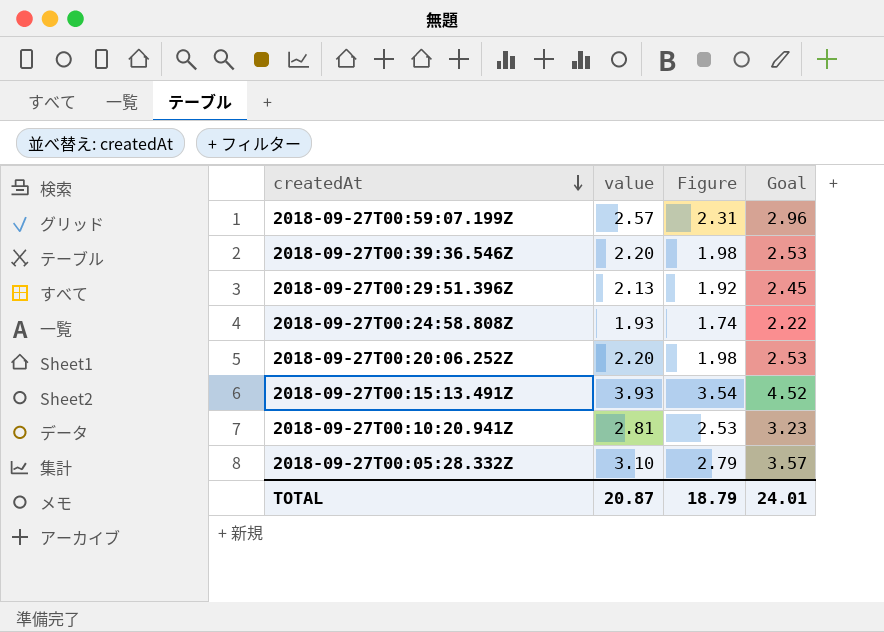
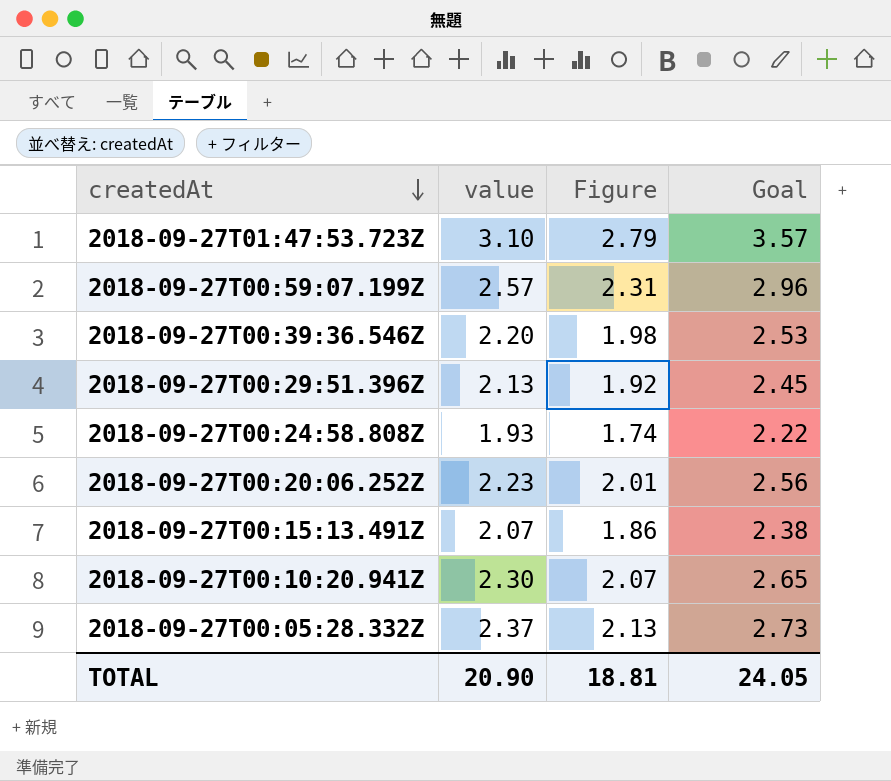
row 2018-09-27T01:47:53.723Z: none -> 3.10 | 2.79 | 3.57
2018-09-27T00:20:06.252Z | value: 2.20 -> 2.23
2018-09-27T00:20:06.252Z | Figure: 1.98 -> 2.01
2018-09-27T00:20:06.252Z | Goal: 2.53 -> 2.56
2018-09-27T00:15:13.491Z | value: 3.93 -> 2.07
2018-09-27T00:15:13.491Z | Figure: 3.54 -> 1.86
2018-09-27T00:15:13.491Z | Goal: 4.52 -> 2.38
2018-09-27T00:10:20.941Z | value: 2.81 -> 2.30
2018-09-27T00:10:20.941Z | Figure: 2.53 -> 2.07
2018-09-27T00:10:20.941Z | Goal: 3.23 -> 2.65
2018-09-27T00:05:28.332Z | value: 3.10 -> 2.37
2018-09-27T00:05:28.332Z | Figure: 2.79 -> 2.13
2018-09-27T00:05:28.332Z | Goal: 3.57 -> 2.73
TOTAL | value: 20.87 -> 20.90
TOTAL | Figure: 18.79 -> 18.81
TOTAL | Goal: 24.01 -> 24.05

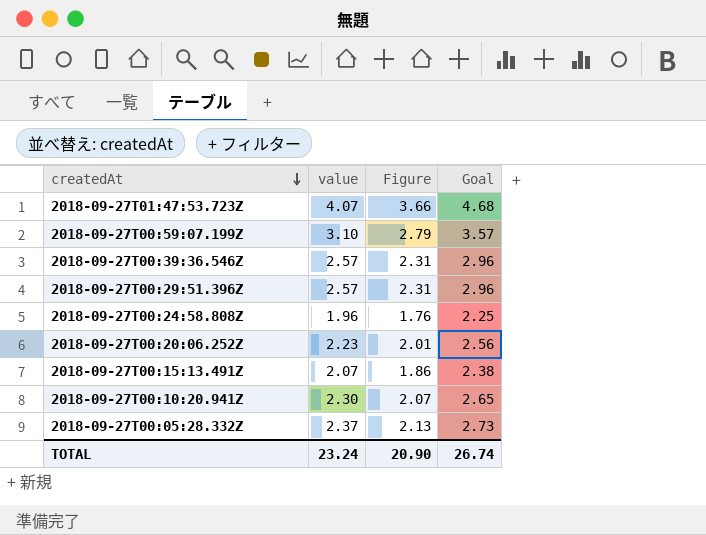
2018-09-27T01:47:53.723Z | value: 3.10 -> 4.07
2018-09-27T01:47:53.723Z | Figure: 2.79 -> 3.66
2018-09-27T01:47:53.723Z | Goal: 3.57 -> 4.68
2018-09-27T00:59:07.199Z | value: 2.57 -> 3.10
2018-09-27T00:59:07.199Z | Figure: 2.31 -> 2.79
2018-09-27T00:59:07.199Z | Goal: 2.96 -> 3.57
2018-09-27T00:39:36.546Z | value: 2.20 -> 2.57
2018-09-27T00:39:36.546Z | Figure: 1.98 -> 2.31
2018-09-27T00:39:36.546Z | Goal: 2.53 -> 2.96
2018-09-27T00:29:51.396Z | value: 2.13 -> 2.57
2018-09-27T00:29:51.396Z | Figure: 1.92 -> 2.31
2018-09-27T00:29:51.396Z | Goal: 2.45 -> 2.96
2018-09-27T00:24:58.808Z | value: 1.93 -> 1.96
2018-09-27T00:24:58.808Z | Figure: 1.74 -> 1.76
2018-09-27T00:24:58.808Z | Goal: 2.22 -> 2.25
TOTAL | value: 20.90 -> 23.24
TOTAL | Figure: 18.81 -> 20.90
TOTAL | Goal: 24.05 -> 26.74

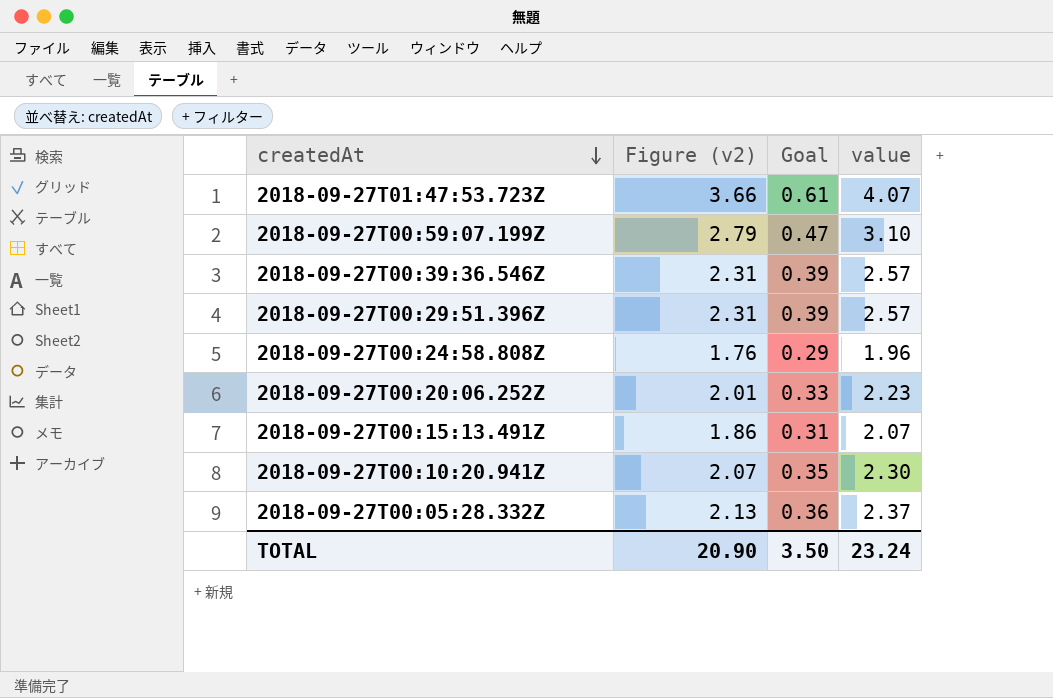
column name: Figure -> Figure (v2)
column Goal | formula: [value] * 1.15 -> [value] * 0.15
column value | position: 2 -> 4
TOTAL | Goal: 26.74 -> 3.50

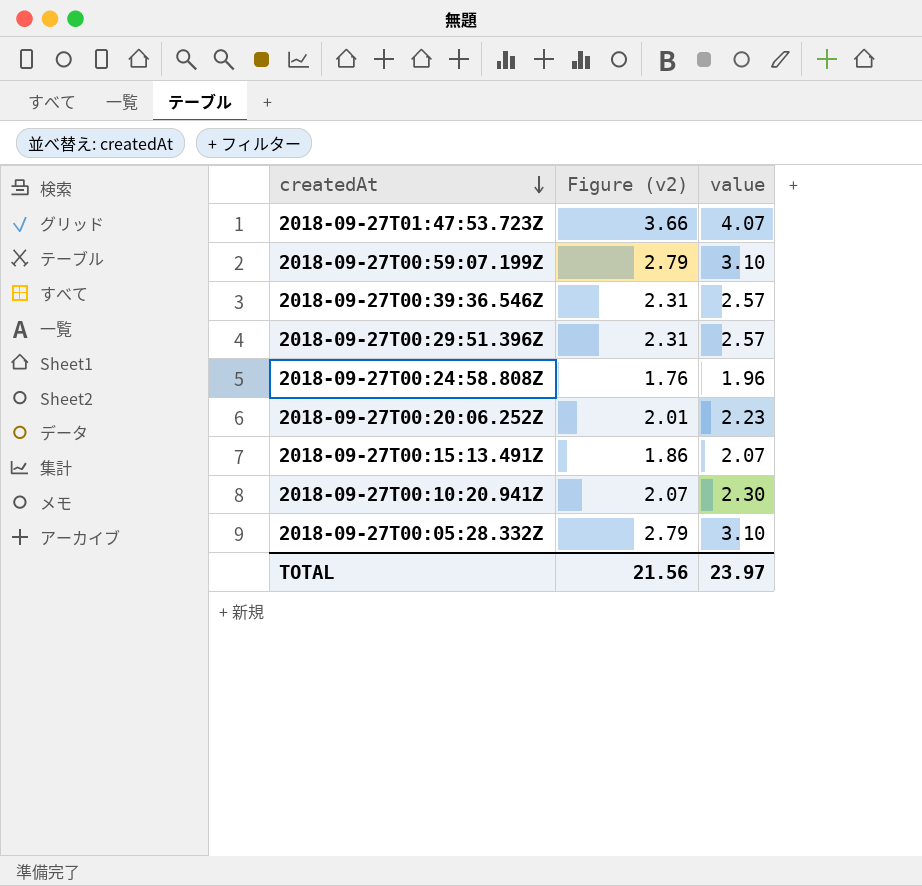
column Goal | formula: [value] * 0.15 -> none
2018-09-27T00:05:28.332Z | Figure (v2): 2.13 -> 2.79
2018-09-27T00:05:28.332Z | value: 2.37 -> 3.10
TOTAL | Figure (v2): 20.90 -> 21.56
TOTAL | value: 23.24 -> 23.97

